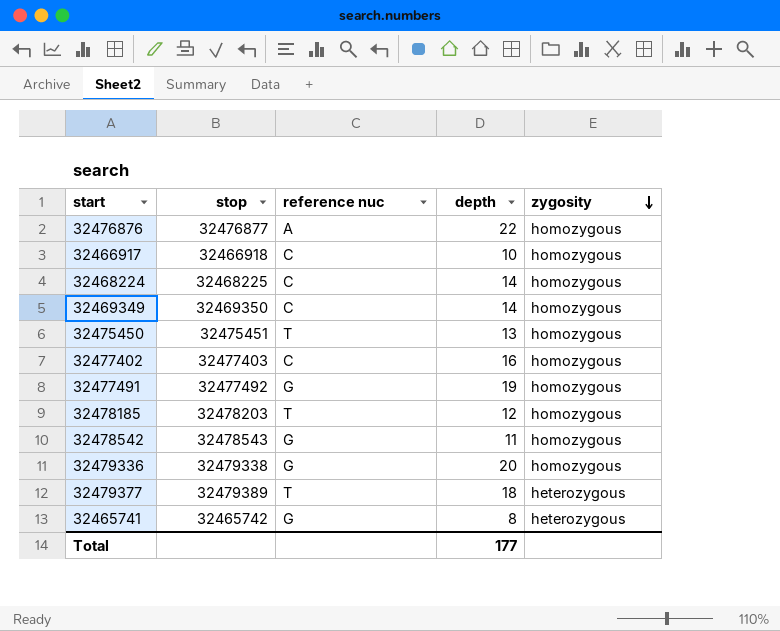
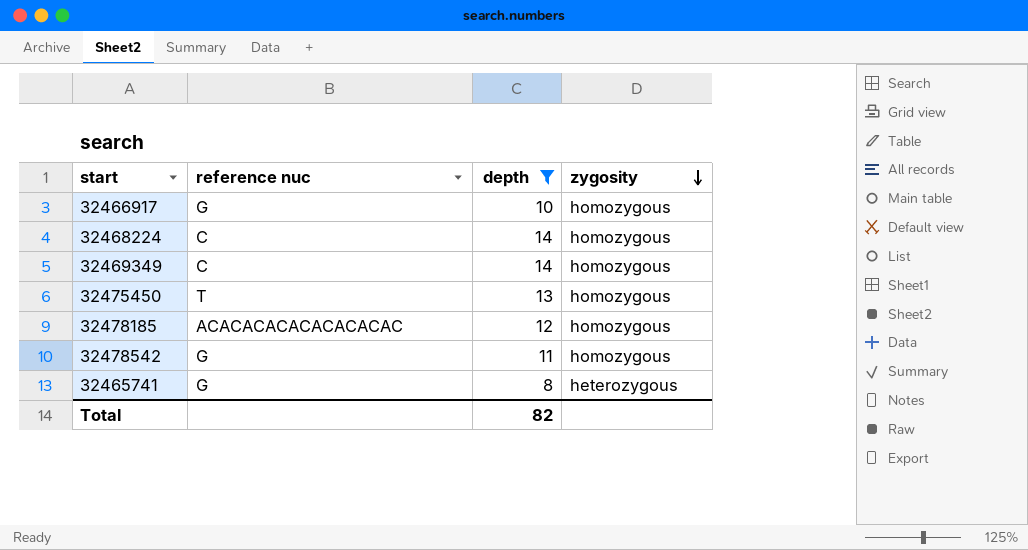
filter: none -> depth <= 14
column stop | position: 2 -> none
32466917 | reference nuc: C -> G
32478185 | reference nuc: T -> ACACACACACACACACAC
Total | depth: 177 -> 82

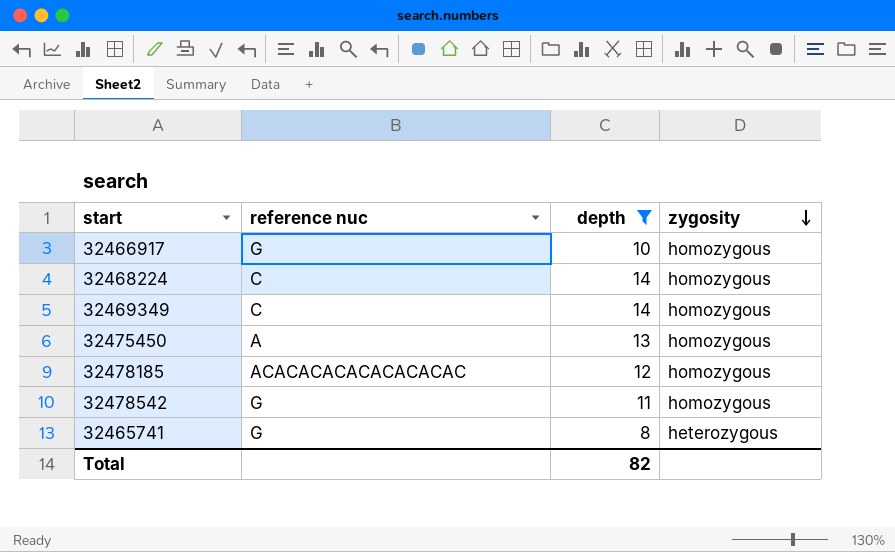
32475450 | reference nuc: T -> A

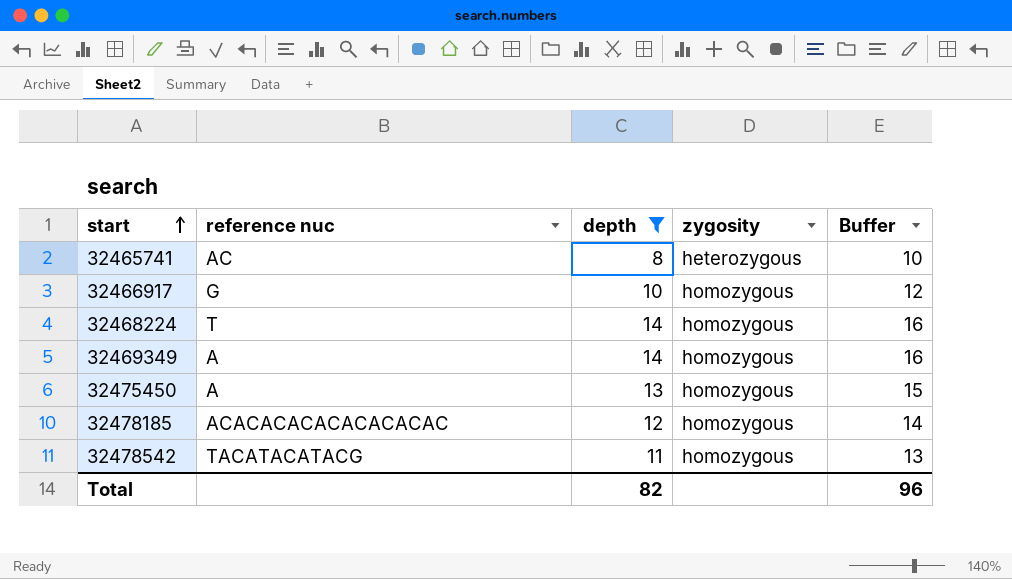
row order: zygosity descending -> start ascending
column Buffer | formula: none -> [depth] + 2
32465741 | reference nuc: G -> AC
32468224 | reference nuc: C -> T
32469349 | reference nuc: C -> A
32478542 | reference nuc: G -> TACATACATACG

